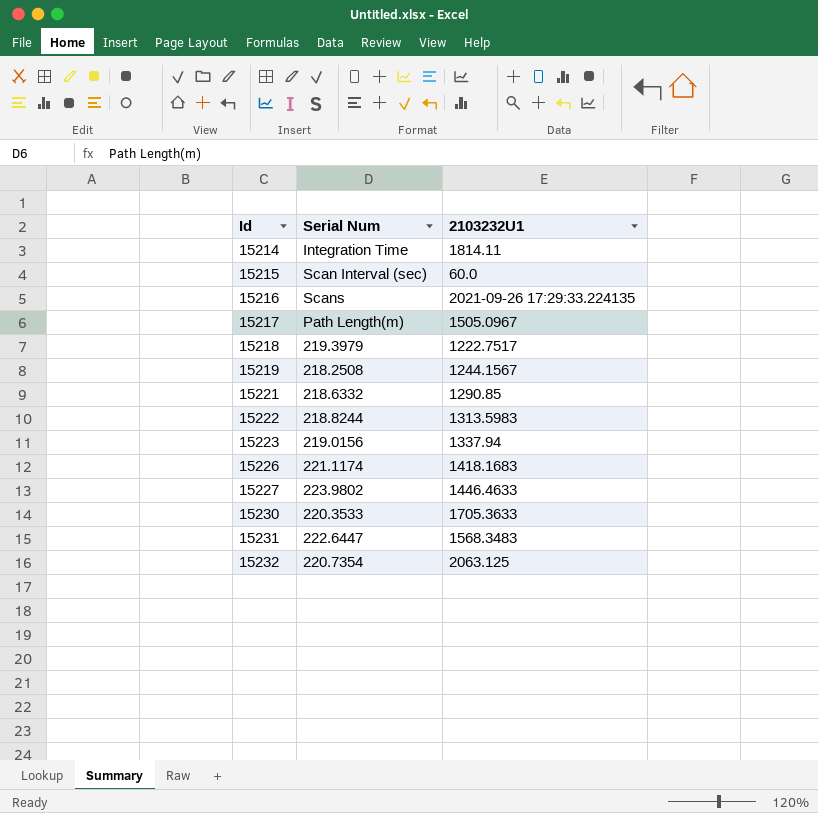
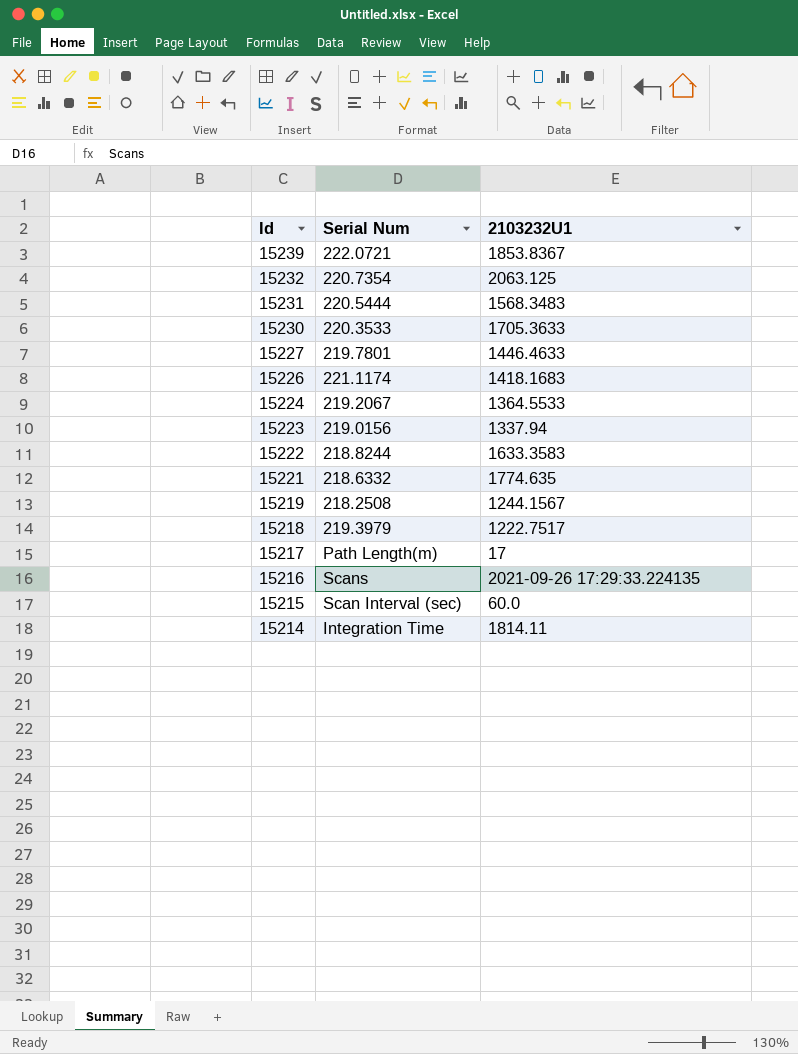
row order: Id ascending -> Id descending
row 15239: none -> 222.0721 | 1853.8367
15231 | Serial Num: 222.6447 -> 220.5444
15227 | Serial Num: 223.9802 -> 219.7801
row 15224: none -> 219.2067 | 1364.5533
15222 | 2103232U1: 1313.5983 -> 1633.3583
15221 | 2103232U1: 1290.85 -> 1774.635
15217 | 2103232U1: 1505.0967 -> 17

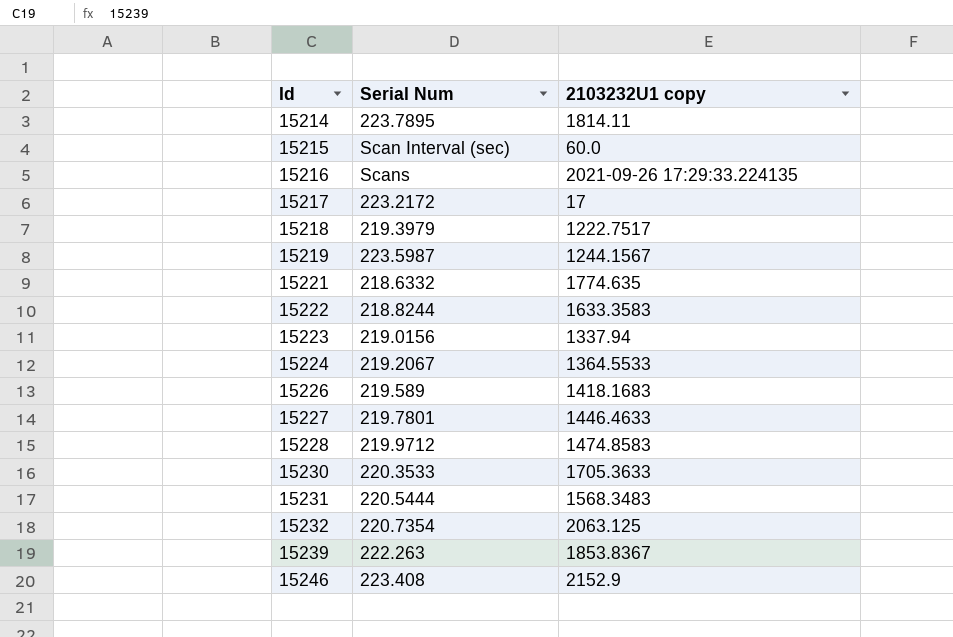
row order: Id descending -> Id ascending
column name: 2103232U1 -> 2103232U1 copy
15214 | Serial Num: Integration Time -> 223.7895
15217 | Serial Num: Path Length(m) -> 223.2172
15219 | Serial Num: 218.2508 -> 223.5987
15226 | Serial Num: 221.1174 -> 219.589
row 15228: none -> 219.9712 | 1474.8583
15239 | Serial Num: 222.0721 -> 222.263
row 15246: none -> 223.408 | 2152.9

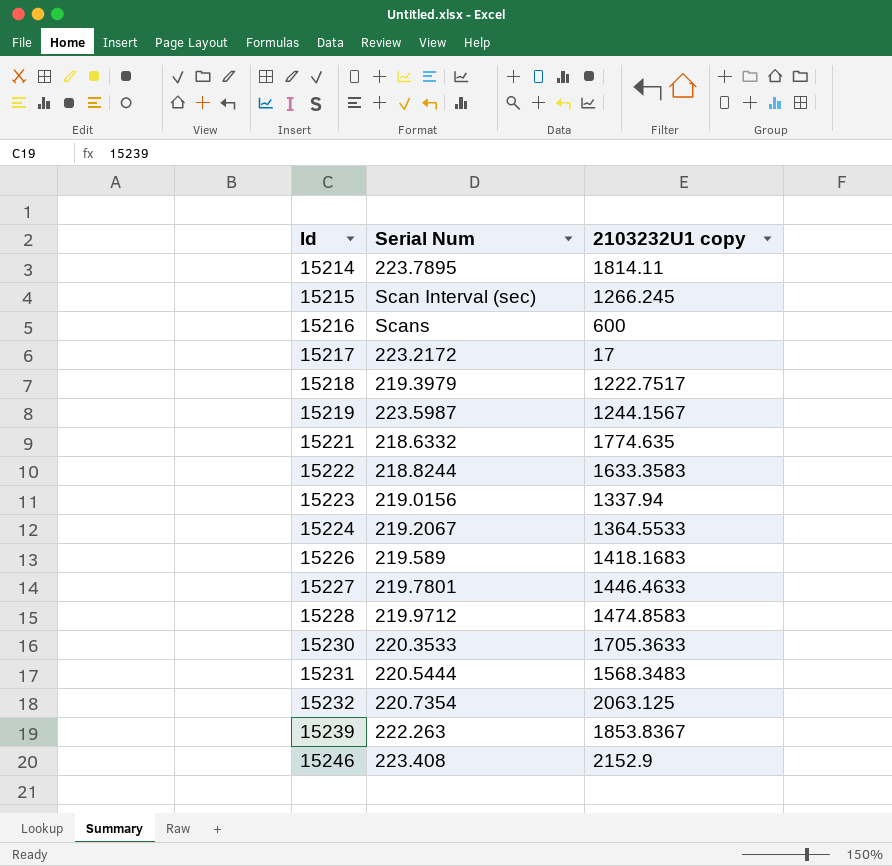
15215 | 2103232U1 copy: 60.0 -> 1266.245
15216 | 2103232U1 copy: 2021-09-26 17:29:33.224135 -> 600

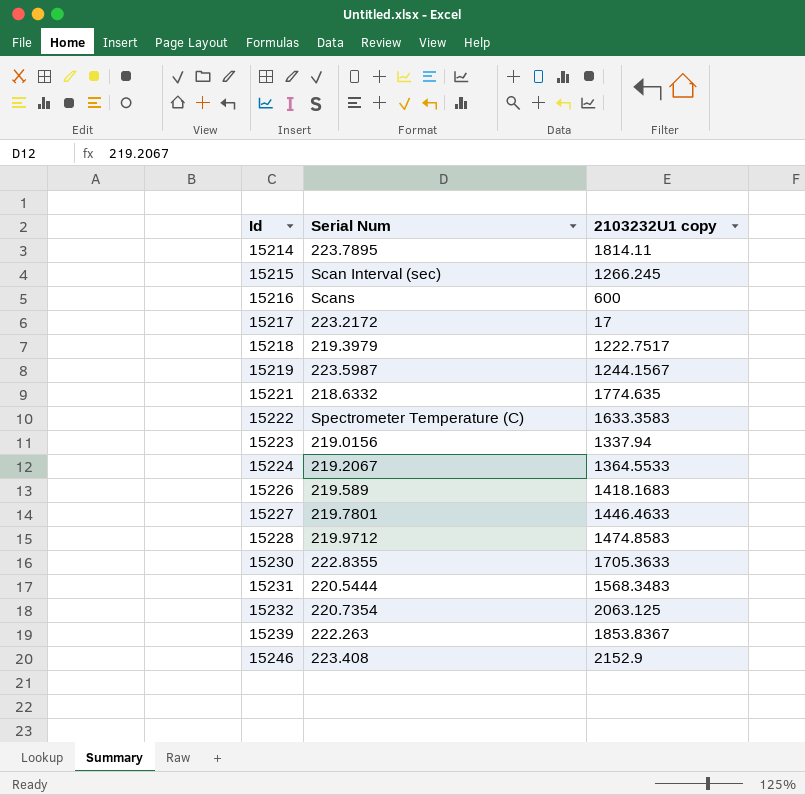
15222 | Serial Num: 218.8244 -> Spectrometer Temperature (C)
15230 | Serial Num: 220.3533 -> 222.8355

